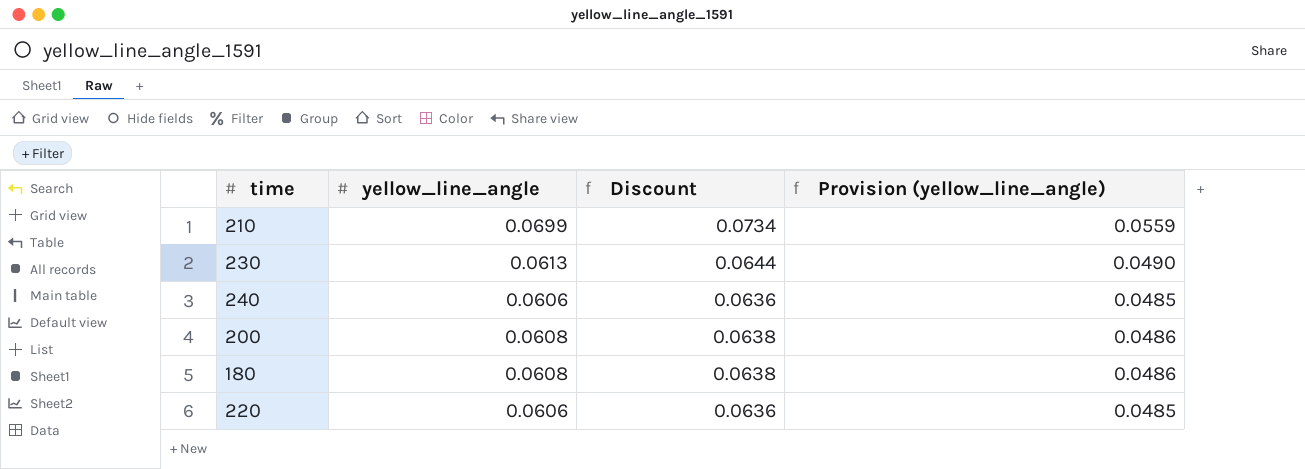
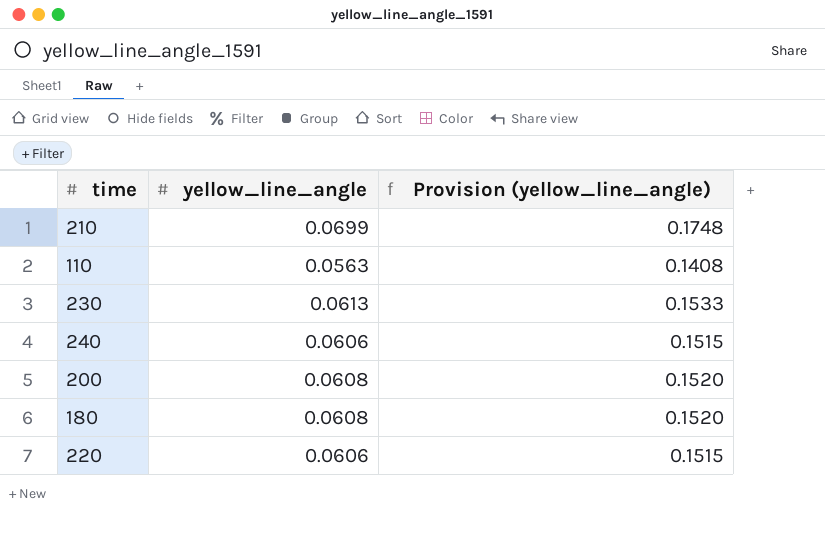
column Discount | formula: [yellow_line_angle] * 1.05 -> none
column Provision (yellow_line_angle) | formula: [yellow_line_angle] * 0.8 -> [yellow_line_angle] * 2.5
row 110: none -> 0.0563 | 0.1408

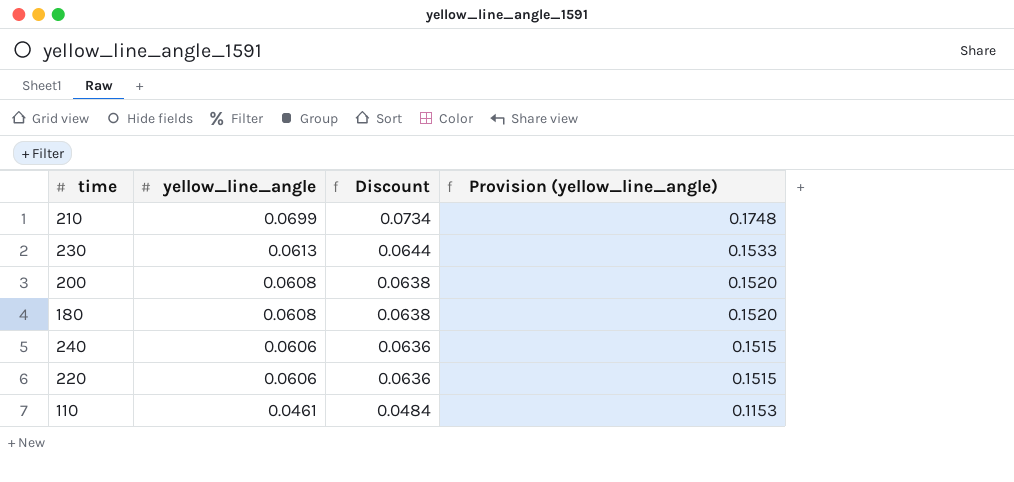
row order: none -> yellow_line_angle descending
column Discount | formula: none -> [yellow_line_angle] * 1.05
110 | yellow_line_angle: 0.0563 -> 0.0461
110 | Provision (yellow_line_angle): 0.1408 -> 0.1153

